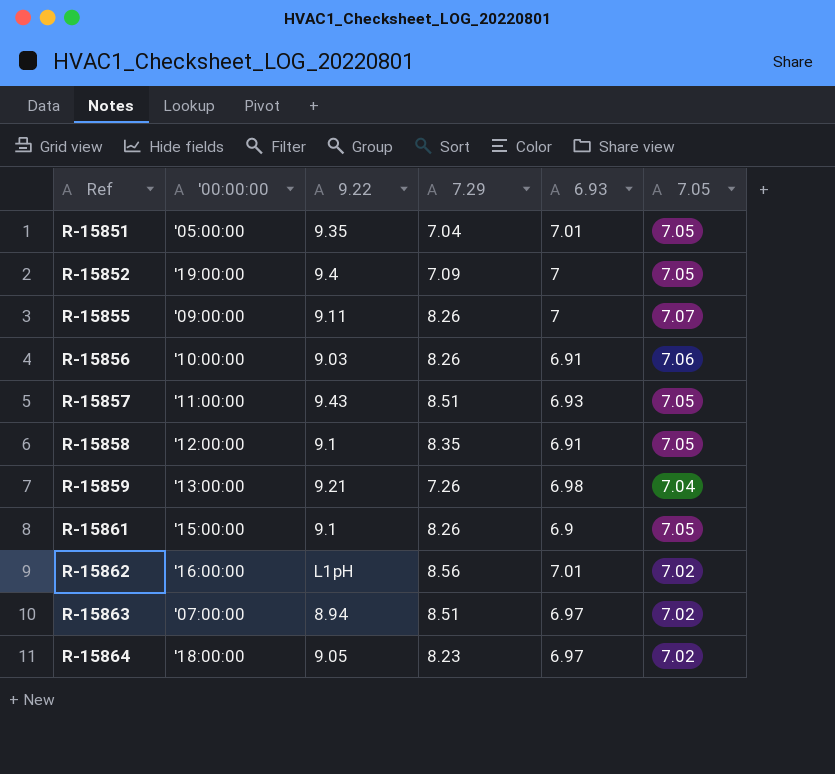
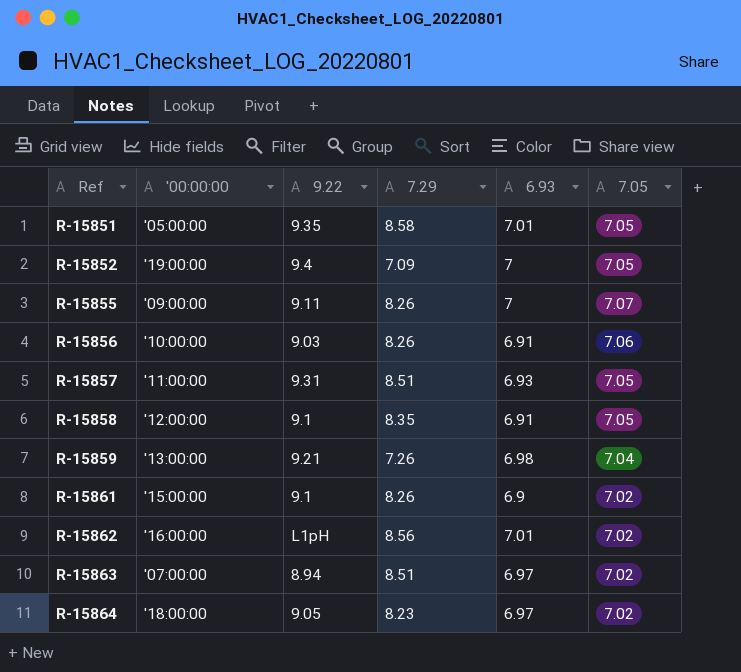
R-15851 | 7.29: 7.04 -> 8.58
R-15857 | 9.22: 9.43 -> 9.31
R-15861 | 7.05: 7.05 -> 7.02

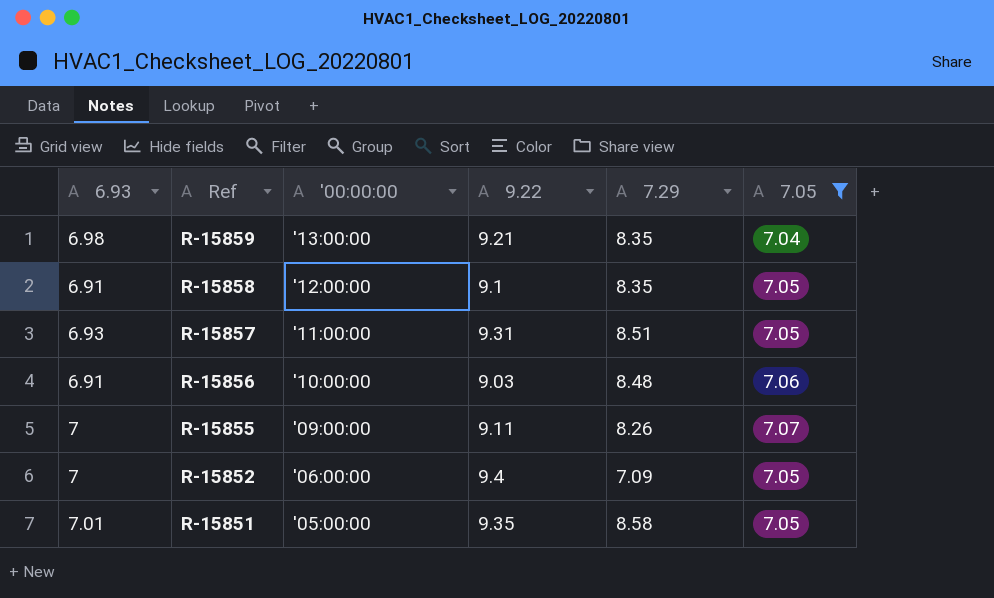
filter: none -> 7.05 != 7.02
row order: Ref ascending -> Ref descending
column 6.93 | position: 5 -> 1
R-15859 | 7.29: 7.26 -> 8.35
R-15856 | 7.29: 8.26 -> 8.48
R-15852 | '00:00:00: '19:00:00 -> '06:00:00

